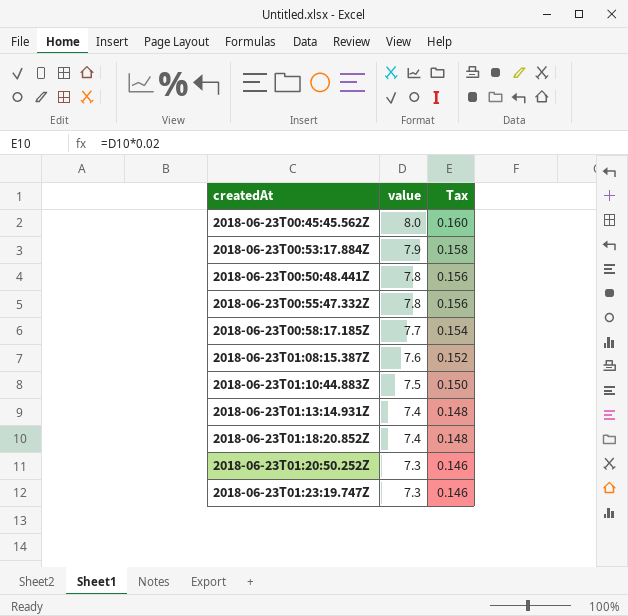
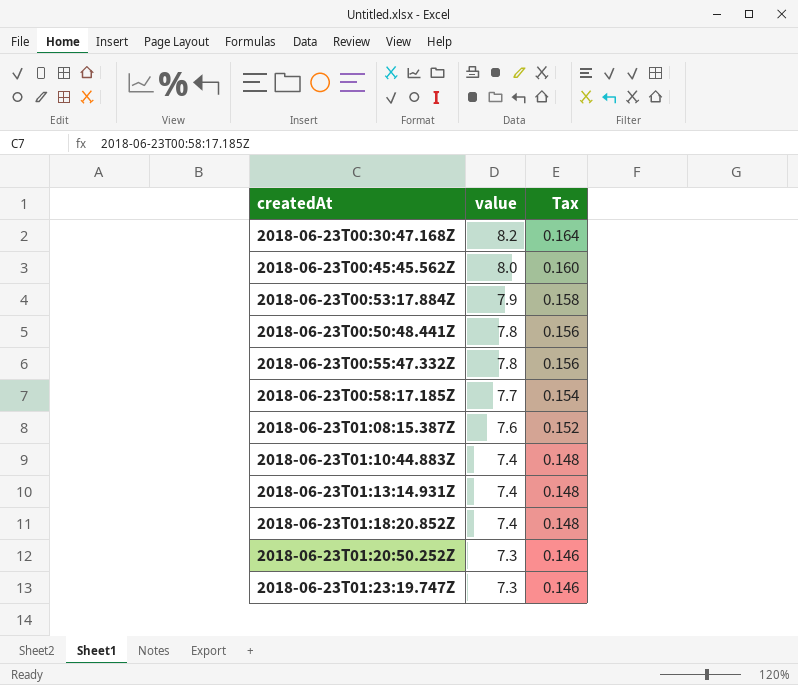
row 2018-06-23T00:30:47.168Z: none -> 8.2 | 0.164
2018-06-23T01:10:44.883Z | value: 7.5 -> 7.4
2018-06-23T01:10:44.883Z | Tax: 0.150 -> 0.148

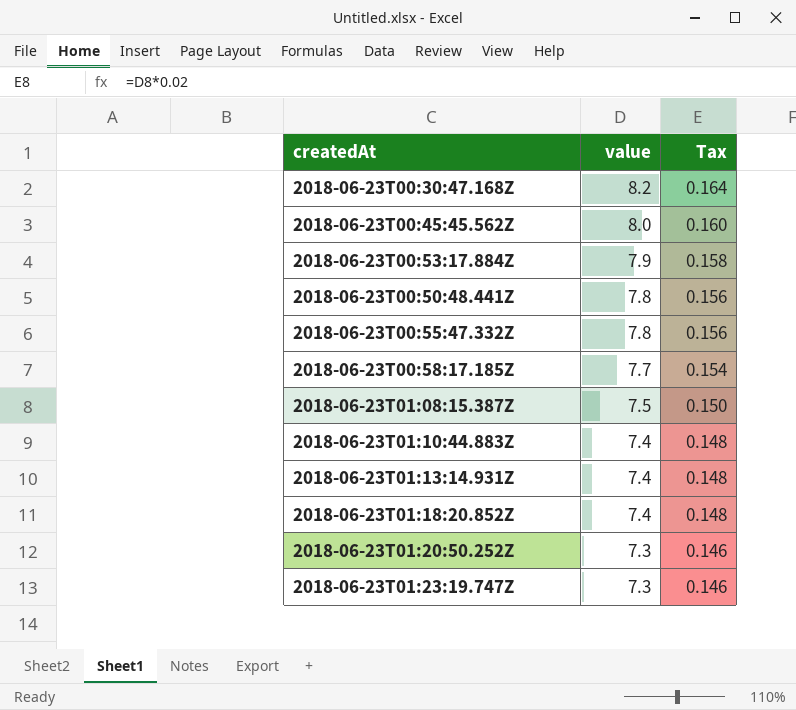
2018-06-23T01:08:15.387Z | value: 7.6 -> 7.5
2018-06-23T01:08:15.387Z | Tax: 0.152 -> 0.150

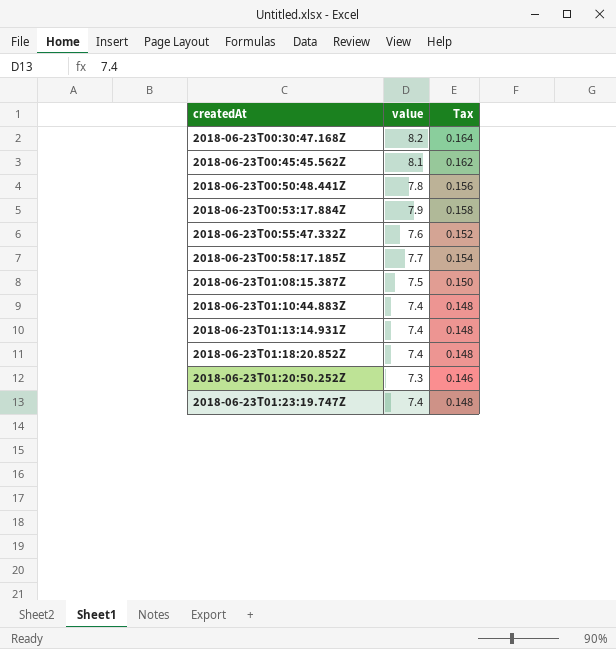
row order: value descending -> createdAt ascending
2018-06-23T00:45:45.562Z | value: 8.0 -> 8.1
2018-06-23T00:45:45.562Z | Tax: 0.160 -> 0.162
2018-06-23T00:55:47.332Z | value: 7.8 -> 7.6
2018-06-23T00:55:47.332Z | Tax: 0.156 -> 0.152
2018-06-23T01:23:19.747Z | value: 7.3 -> 7.4
2018-06-23T01:23:19.747Z | Tax: 0.146 -> 0.148

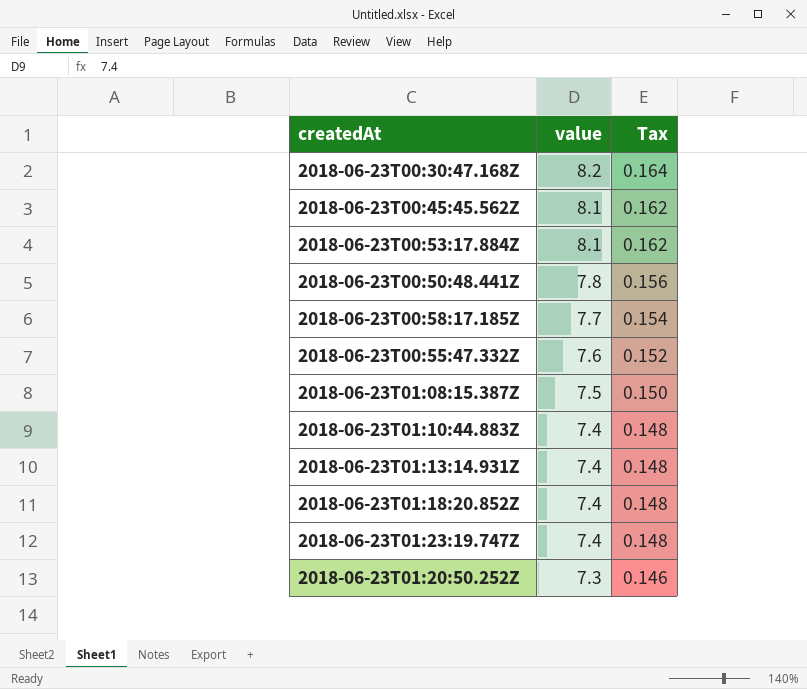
row order: createdAt ascending -> value descending
2018-06-23T00:53:17.884Z | value: 7.9 -> 8.1
2018-06-23T00:53:17.884Z | Tax: 0.158 -> 0.162

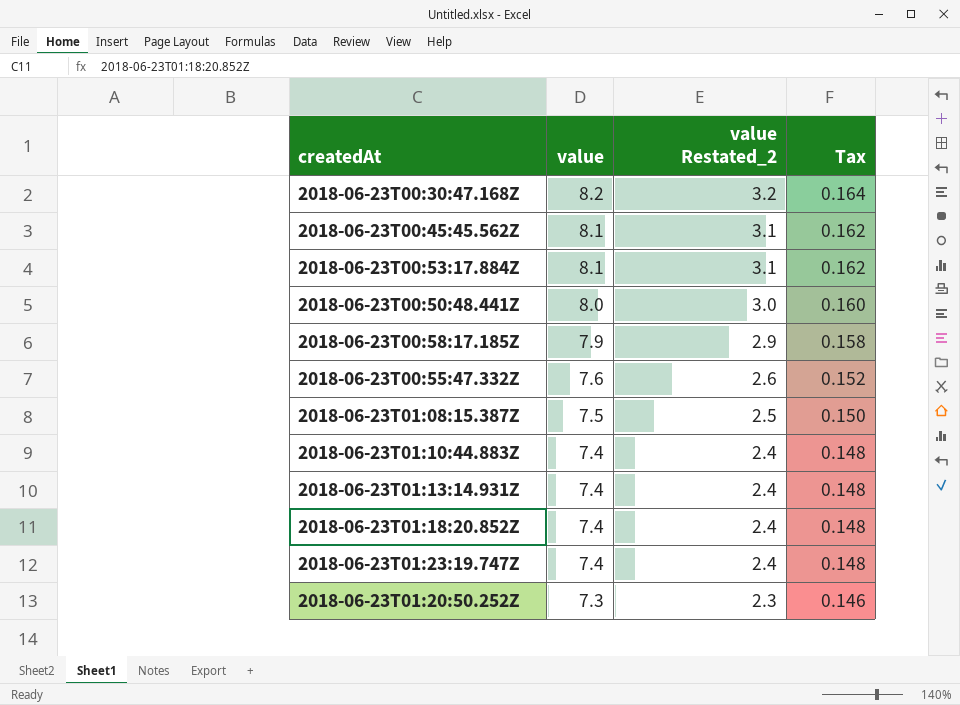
column value Restated_2 | formula: none -> [value] - 5
2018-06-23T00:50:48.441Z | value: 7.8 -> 8.0
2018-06-23T00:50:48.441Z | Tax: 0.156 -> 0.160
2018-06-23T00:58:17.185Z | value: 7.7 -> 7.9
2018-06-23T00:58:17.185Z | Tax: 0.154 -> 0.158

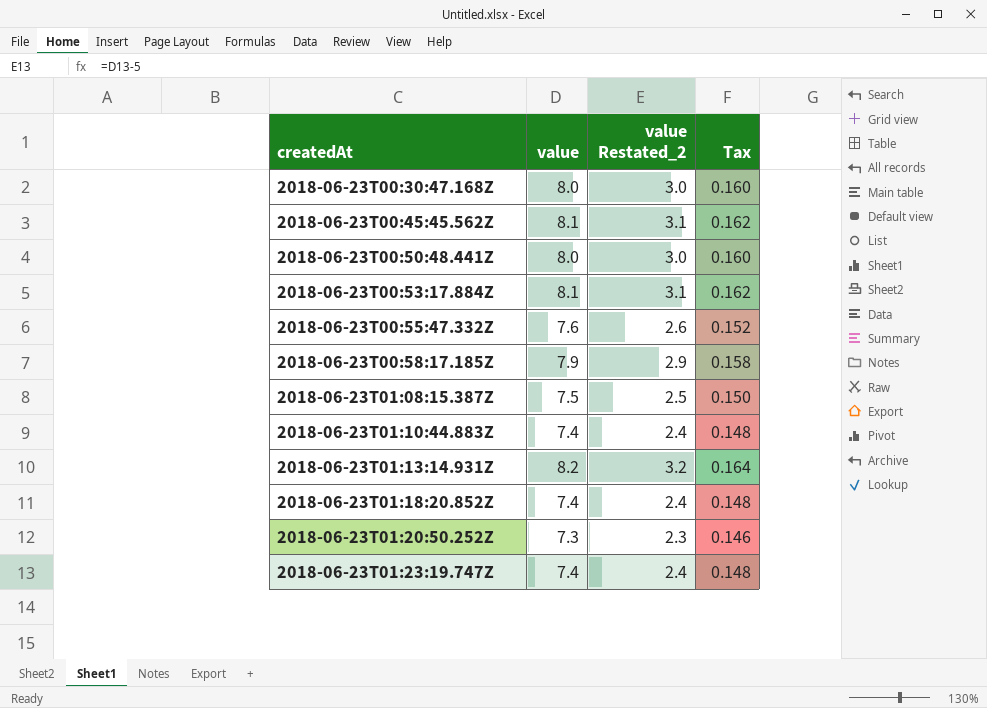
row order: value descending -> createdAt ascending
2018-06-23T00:30:47.168Z | value: 8.2 -> 8.0
2018-06-23T00:30:47.168Z | value Restated_2: 3.2 -> 3.0
2018-06-23T00:30:47.168Z | Tax: 0.164 -> 0.160
2018-06-23T01:13:14.931Z | value: 7.4 -> 8.2
2018-06-23T01:13:14.931Z | value Restated_2: 2.4 -> 3.2
2018-06-23T01:13:14.931Z | Tax: 0.148 -> 0.164

